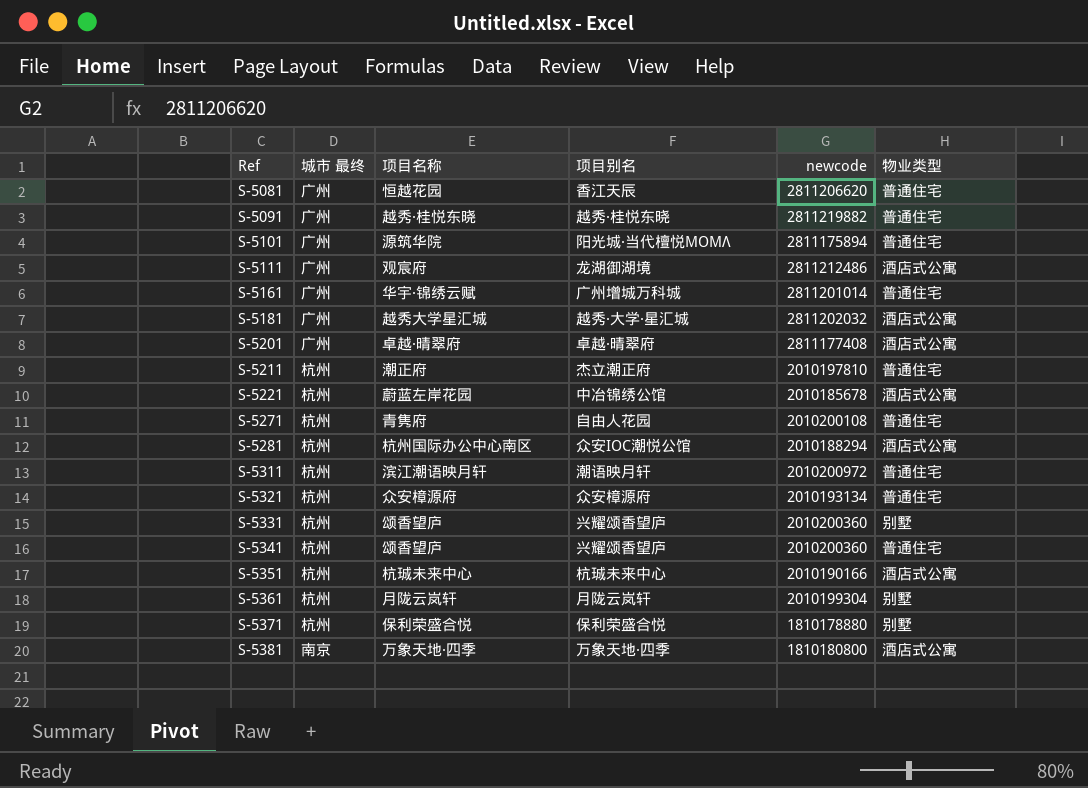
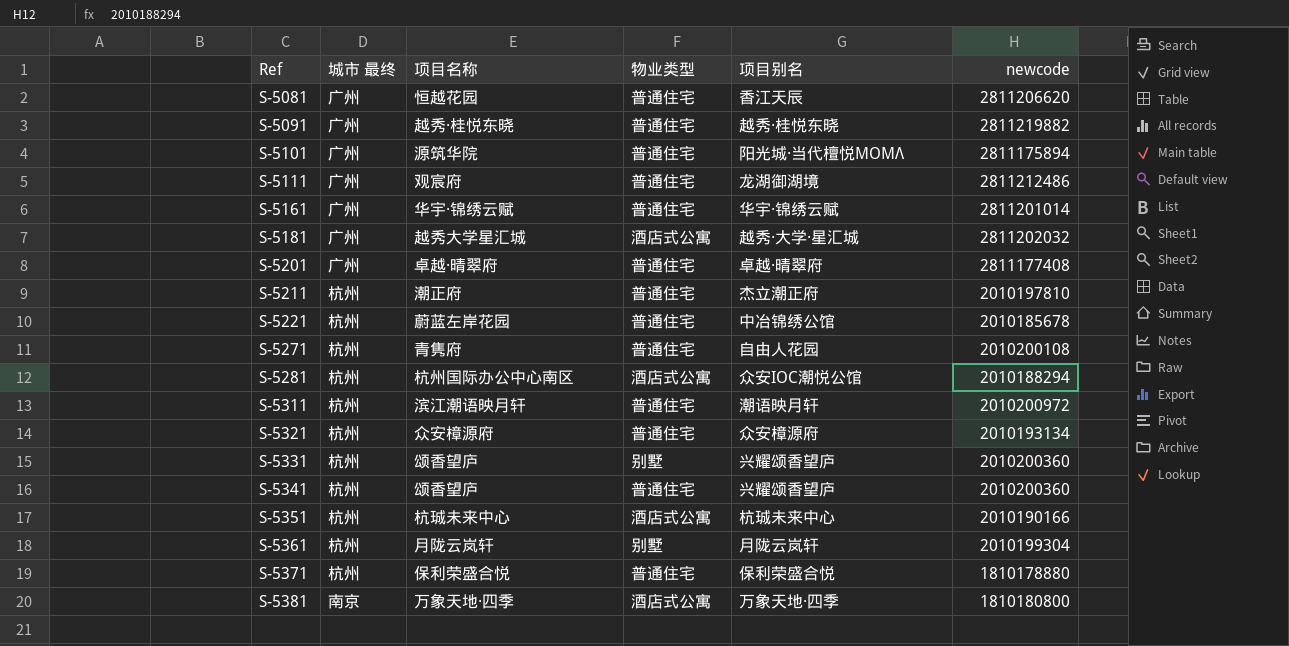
column 物业类型 | position: 6 -> 4
S-5111 | 物业类型: 酒店式公寓 -> 普通住宅
S-5161 | 项目别名: 广州增城万科城 -> 华宇·锦绣云赋
S-5201 | 物业类型: 酒店式公寓 -> 普通住宅
S-5221 | 物业类型: 酒店式公寓 -> 普通住宅
S-5371 | 物业类型: 别墅 -> 普通住宅

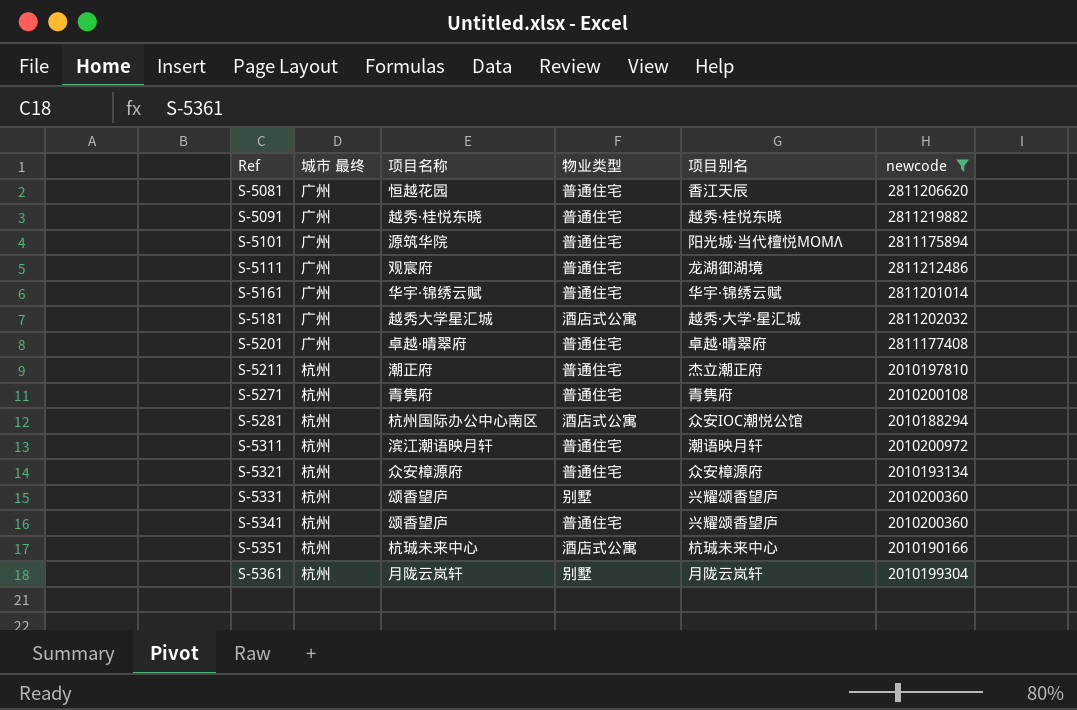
filter: none -> newcode >= 2010188294
S-5271 | 项目别名: 自由人花园 -> 青隽府

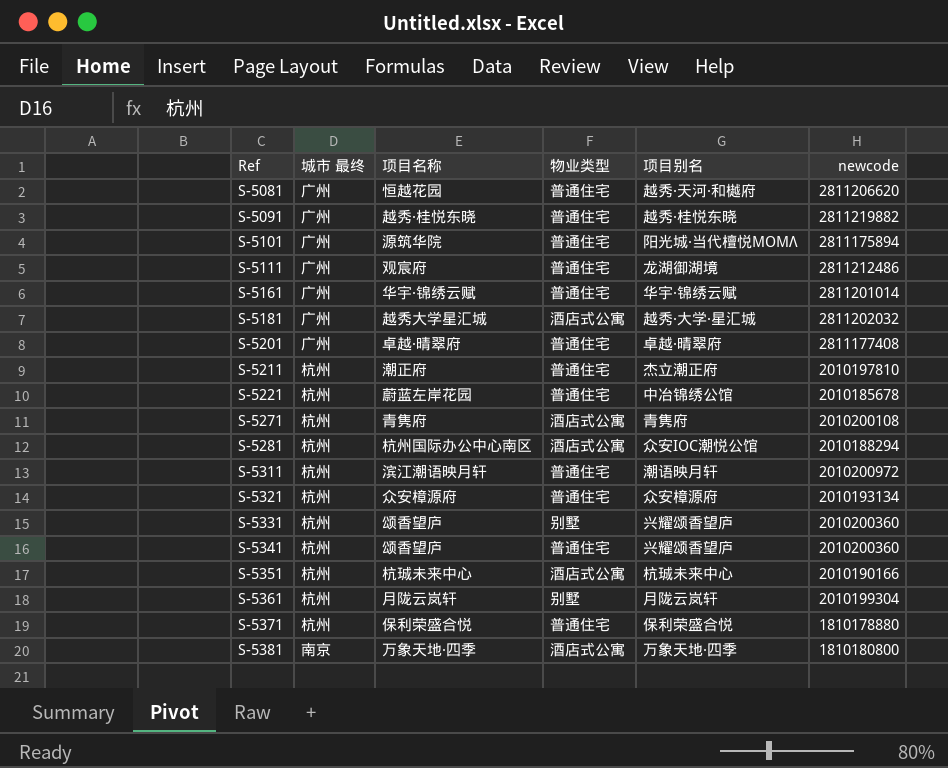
filter: newcode >= 2010188294 -> none
S-5081 | 项目别名: 香江天辰 -> 越秀·天河·和樾府
S-5271 | 物业类型: 普通住宅 -> 酒店式公寓

